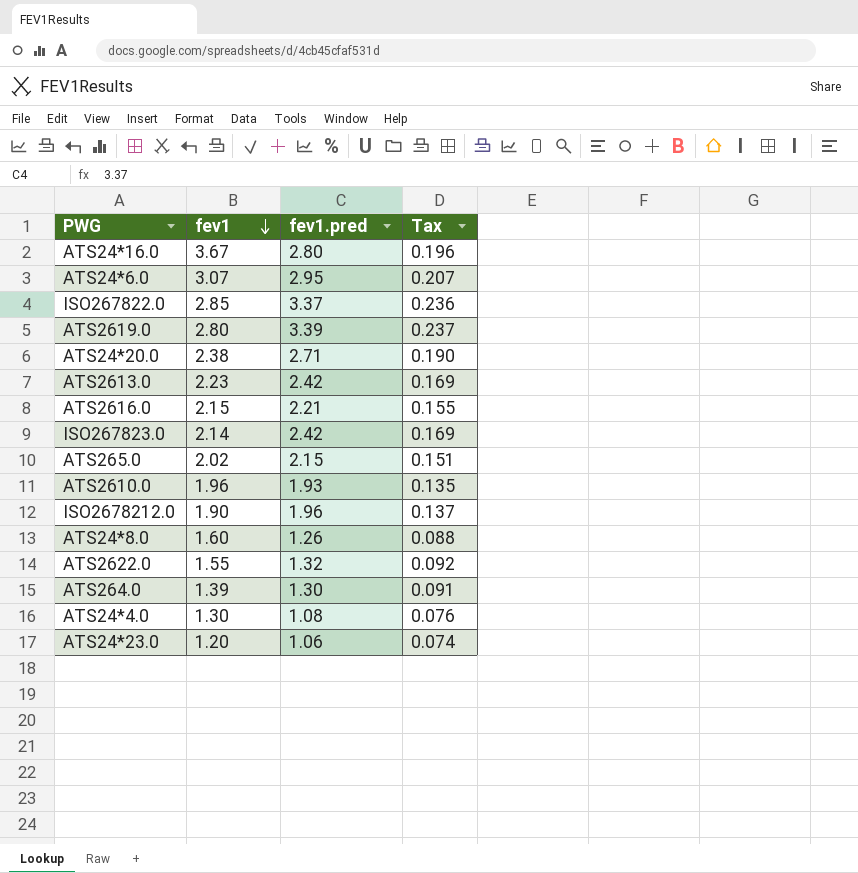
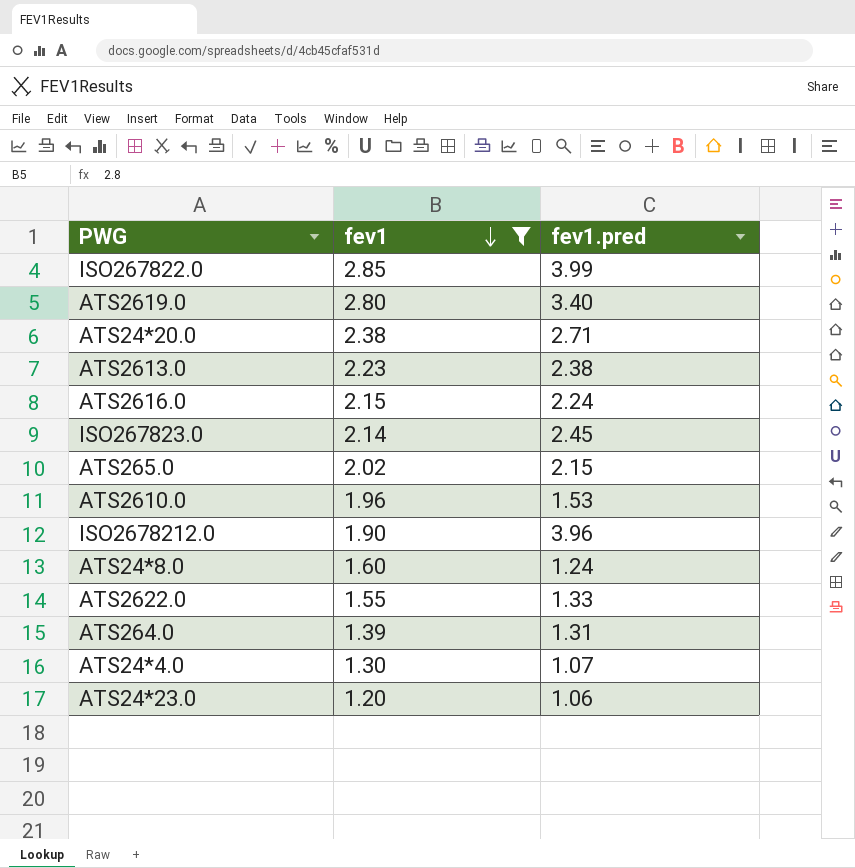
filter: none -> fev1 <= 2.85
column Tax | formula: [fev1.pred] * 0.07 -> none
ISO267822.0 | fev1.pred: 3.37 -> 3.99
ATS2619.0 | fev1.pred: 3.39 -> 3.40
ATS2613.0 | fev1.pred: 2.42 -> 2.38
ATS2616.0 | fev1.pred: 2.21 -> 2.24
ISO267823.0 | fev1.pred: 2.42 -> 2.45
ATS2610.0 | fev1.pred: 1.93 -> 1.53
ISO2678212.0 | fev1.pred: 1.96 -> 3.96
ATS24*8.0 | fev1.pred: 1.26 -> 1.24
ATS2622.0 | fev1.pred: 1.32 -> 1.33
ATS264.0 | fev1.pred: 1.30 -> 1.31
ATS24*4.0 | fev1.pred: 1.08 -> 1.07

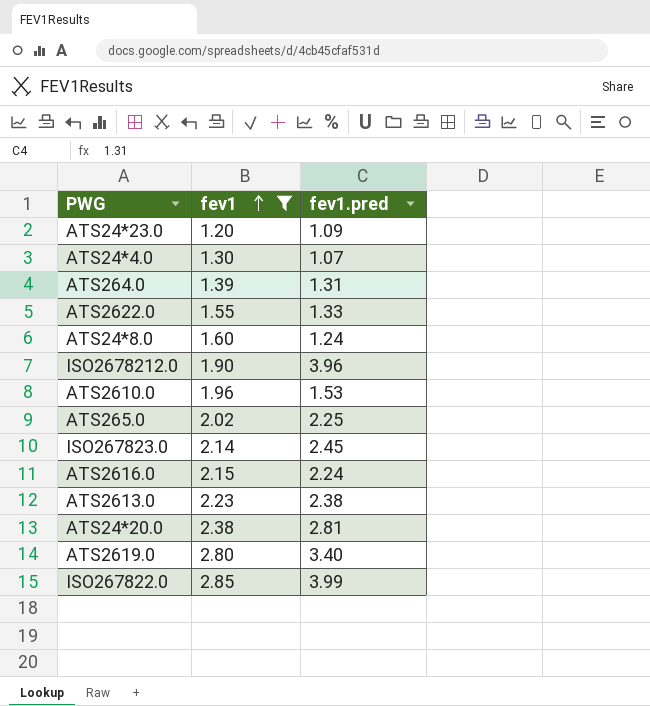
row order: fev1 descending -> fev1 ascending
ATS24*23.0 | fev1.pred: 1.06 -> 1.09
ATS265.0 | fev1.pred: 2.15 -> 2.25
ATS24*20.0 | fev1.pred: 2.71 -> 2.81

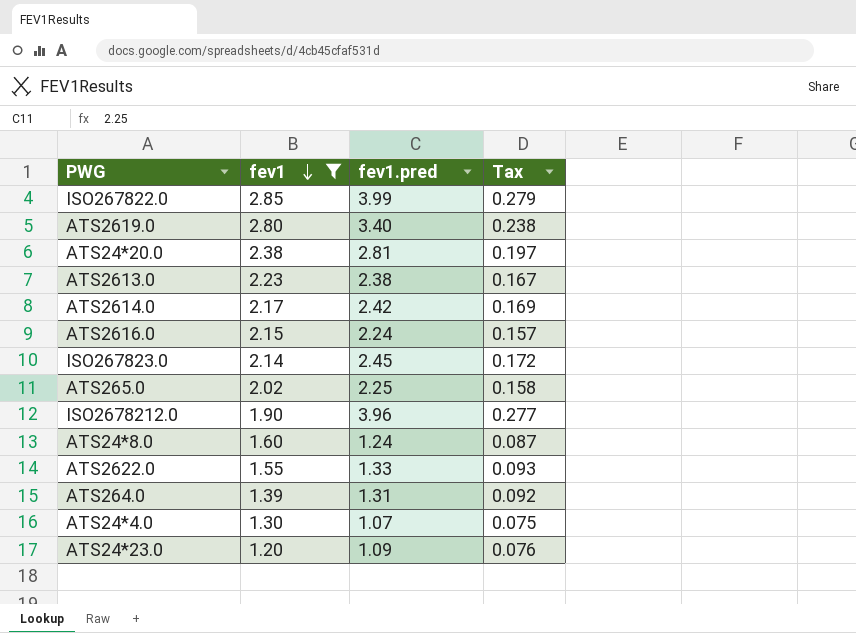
row order: fev1 ascending -> fev1 descending
column Tax | formula: none -> [fev1.pred] * 0.07
row ATS2610.0: 1.96 | 1.53 -> none
row ATS2614.0: none -> 2.17 | 2.42 | 0.169

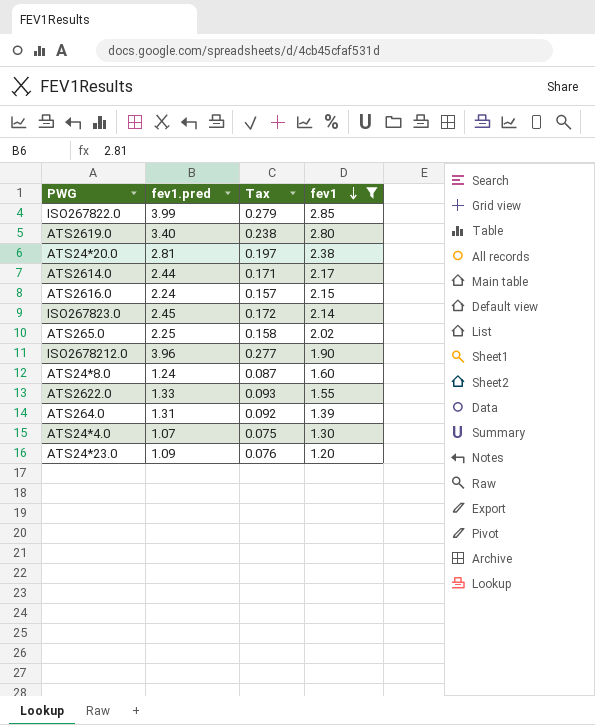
column fev1 | position: 2 -> 4
row ATS2613.0: 2.23 | 2.38 | 0.167 -> none
ATS2614.0 | fev1.pred: 2.42 -> 2.44
ATS2614.0 | Tax: 0.169 -> 0.171

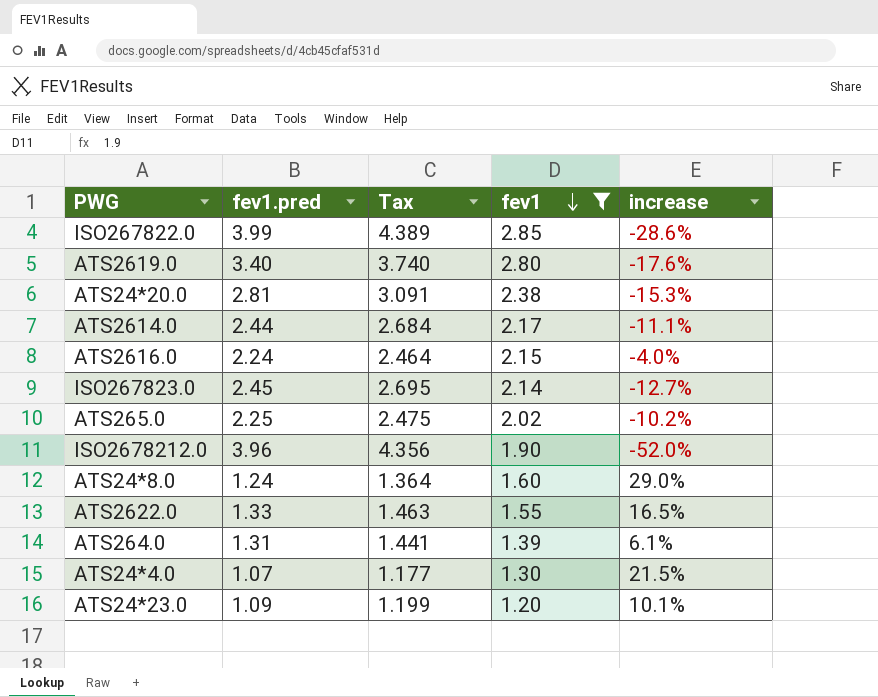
column Tax | formula: [fev1.pred] * 0.07 -> [fev1.pred] * 1.1
column increase | formula: none -> ([fev1] - [fev1.pred]) / [fev1.pred]

